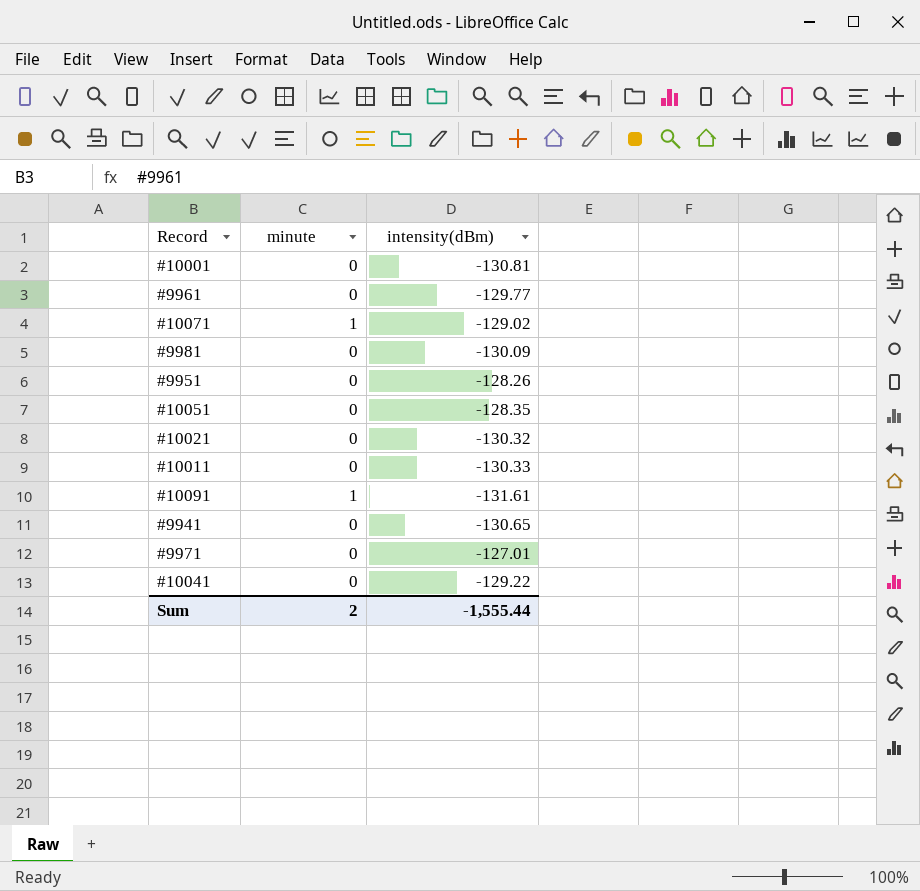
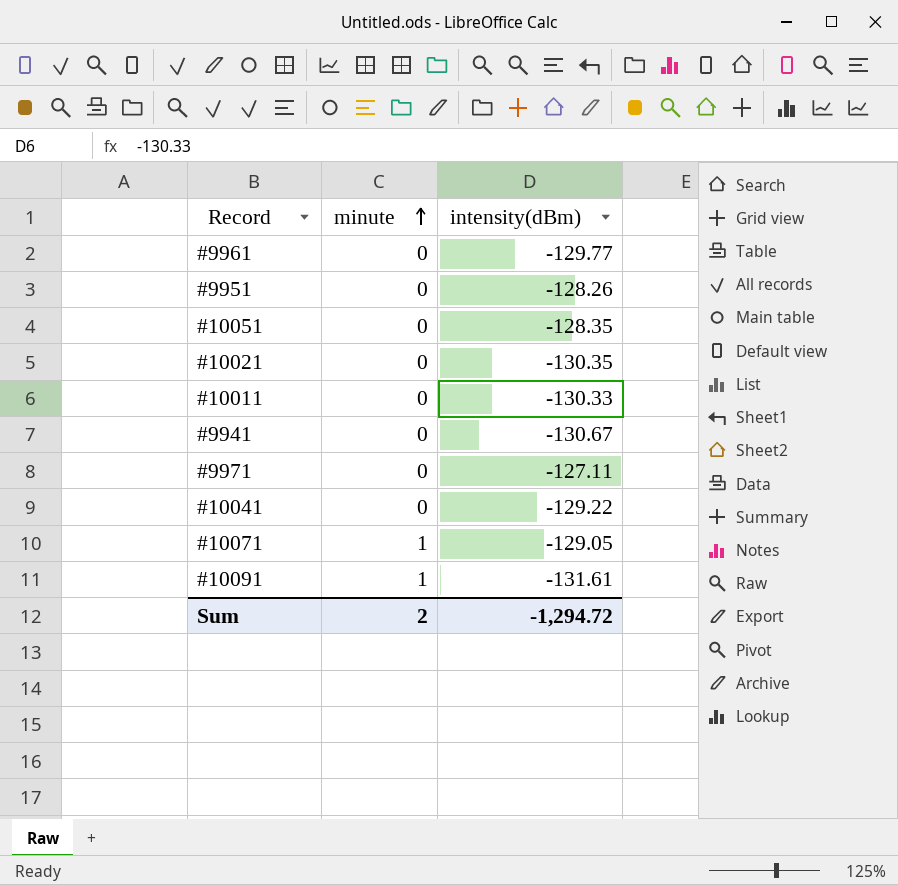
row order: none -> minute ascending
row #10001: 0 | -130.81 -> none
row #9981: 0 | -130.09 -> none
#10021 | intensity(dBm): -130.32 -> -130.35
#9941 | intensity(dBm): -130.65 -> -130.67
#9971 | intensity(dBm): -127.01 -> -127.11
#10071 | intensity(dBm): -129.02 -> -129.05
Sum | intensity(dBm): -1,555.44 -> -1,294.72

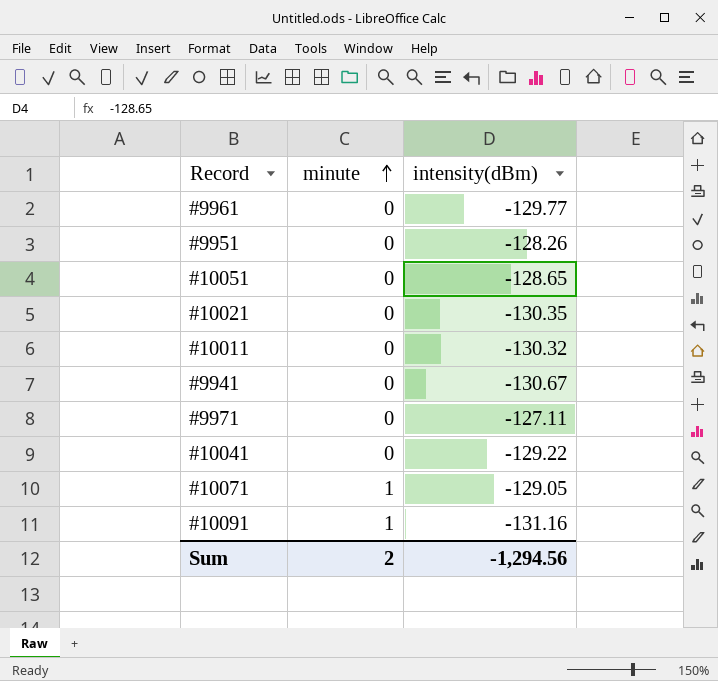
#10051 | intensity(dBm): -128.35 -> -128.65
#10011 | intensity(dBm): -130.33 -> -130.32
#10091 | intensity(dBm): -131.61 -> -131.16
Sum | intensity(dBm): -1,294.72 -> -1,294.56

